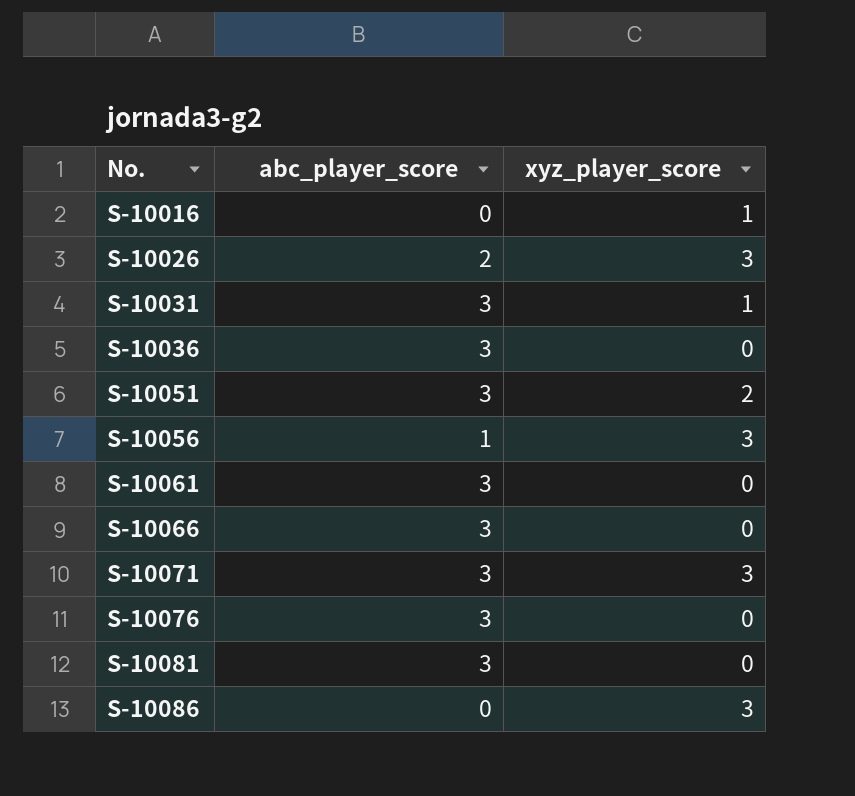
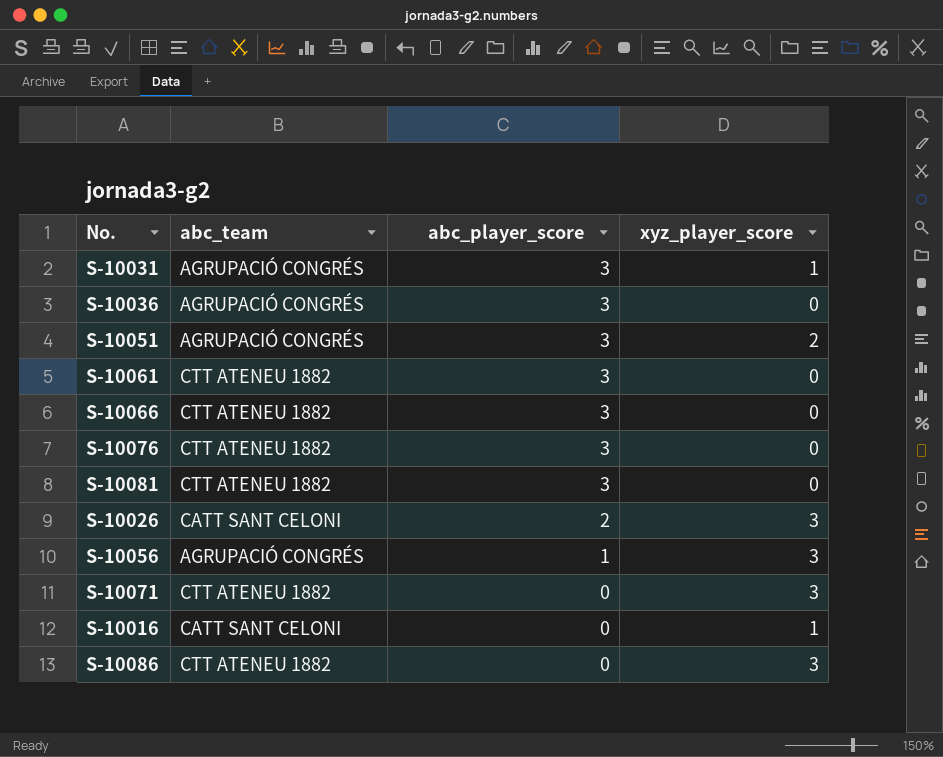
row order: No. ascending -> abc_player_score descending
column abc_team | position: none -> 2
S-10071 | abc_player_score: 3 -> 0

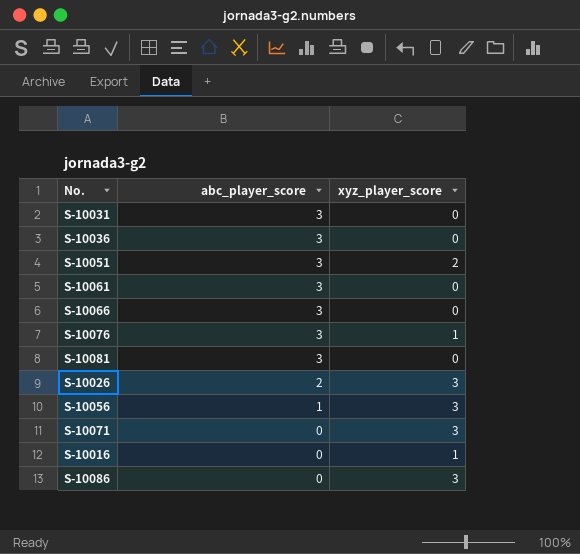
column abc_team | position: 2 -> none
S-10031 | xyz_player_score: 1 -> 0
S-10076 | xyz_player_score: 0 -> 1

